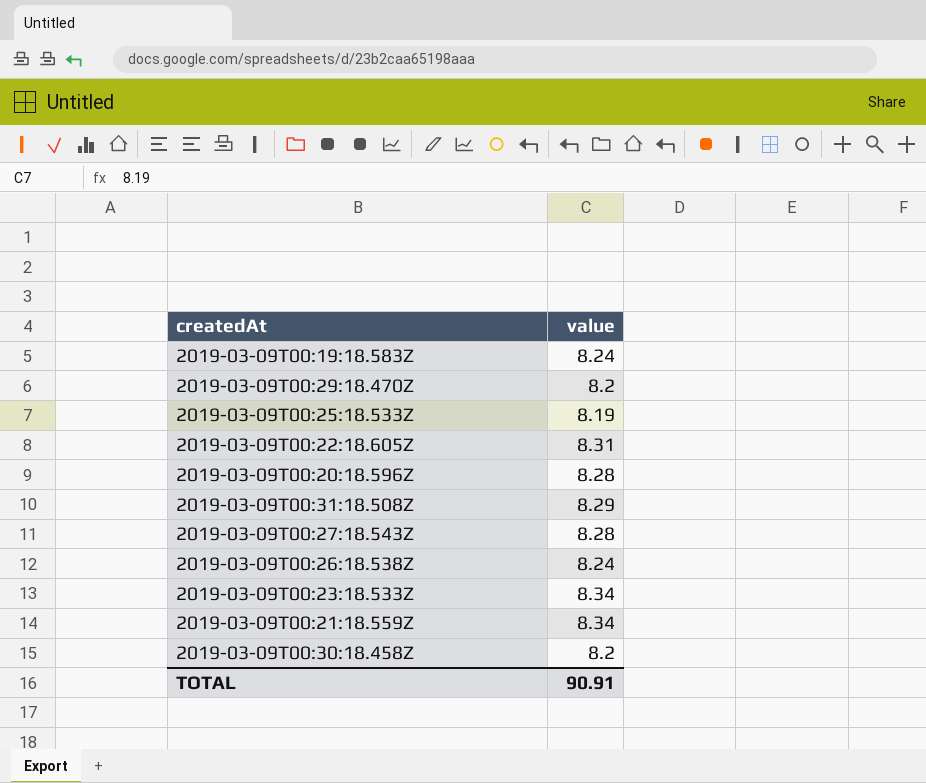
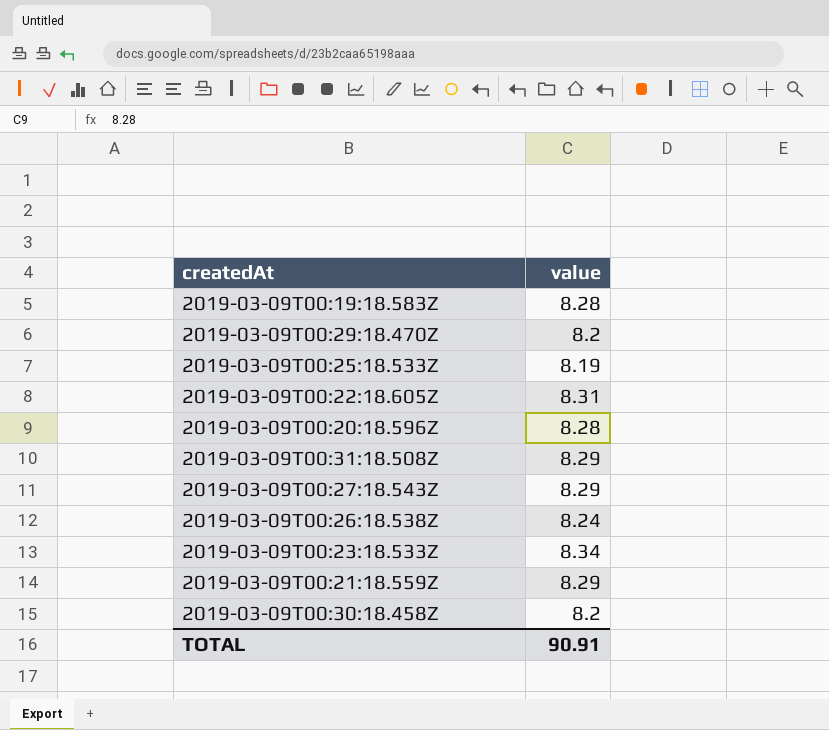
2019-03-09T00:19:18.583Z | value: 8.24 -> 8.28
2019-03-09T00:27:18.543Z | value: 8.28 -> 8.29
2019-03-09T00:21:18.559Z | value: 8.34 -> 8.29

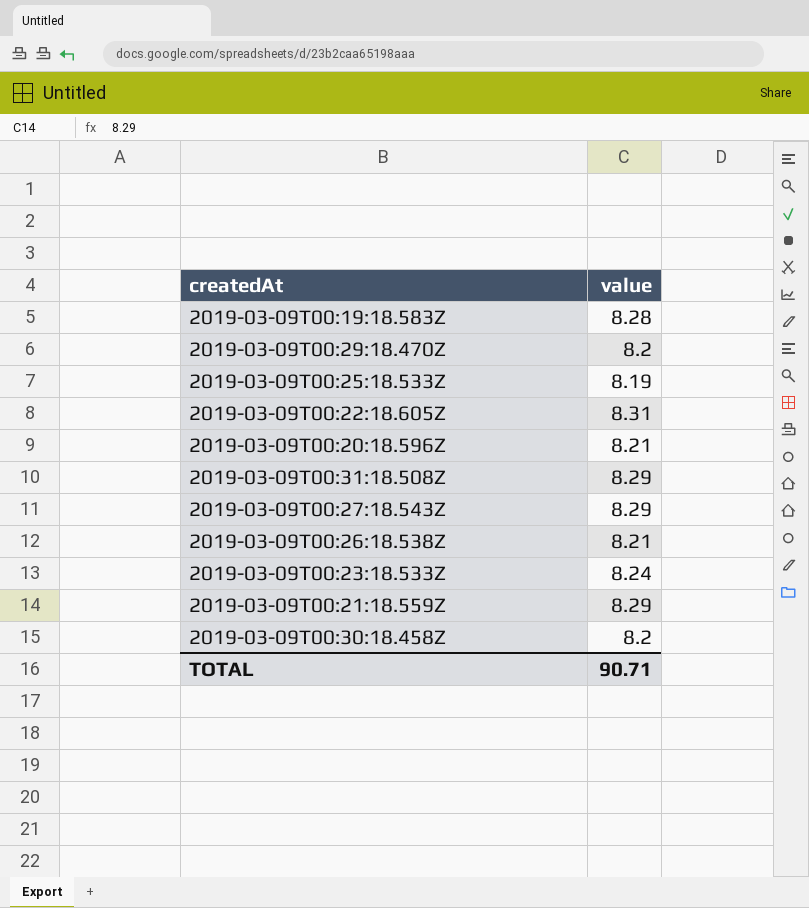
2019-03-09T00:20:18.596Z | value: 8.28 -> 8.21
2019-03-09T00:26:18.538Z | value: 8.24 -> 8.21
2019-03-09T00:23:18.533Z | value: 8.34 -> 8.24
TOTAL | value: 90.91 -> 90.71

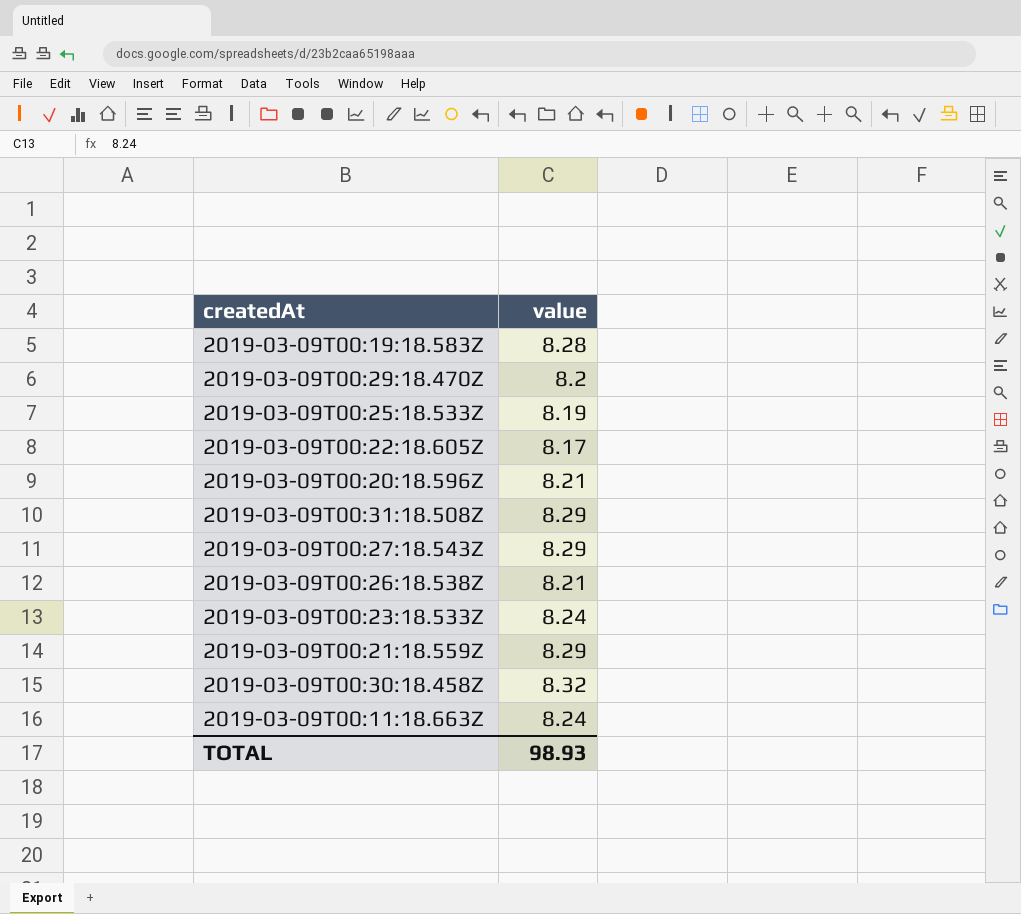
2019-03-09T00:22:18.605Z | value: 8.31 -> 8.17
2019-03-09T00:30:18.458Z | value: 8.2 -> 8.32
row 2019-03-09T00:11:18.663Z: none -> 8.24
TOTAL | value: 90.71 -> 98.93

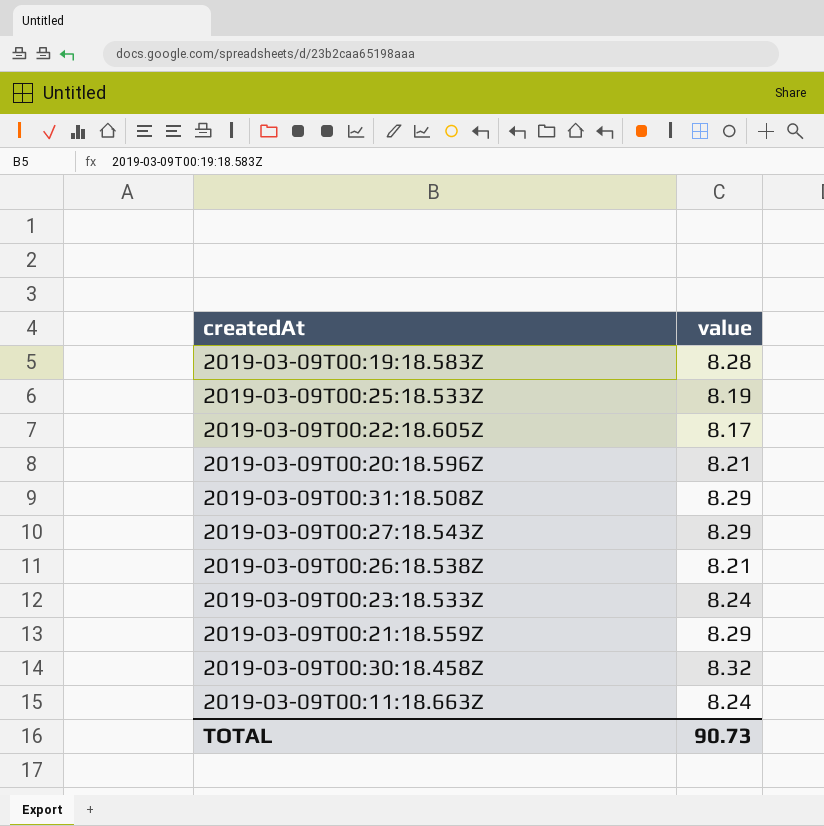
row 2019-03-09T00:29:18.470Z: 8.2 -> none
TOTAL | value: 98.93 -> 90.73

